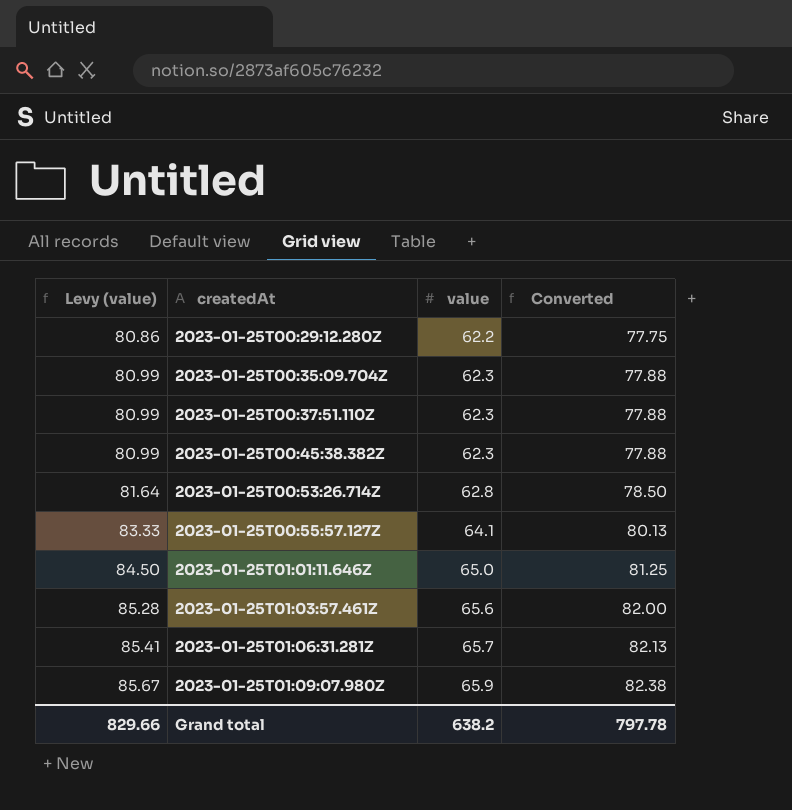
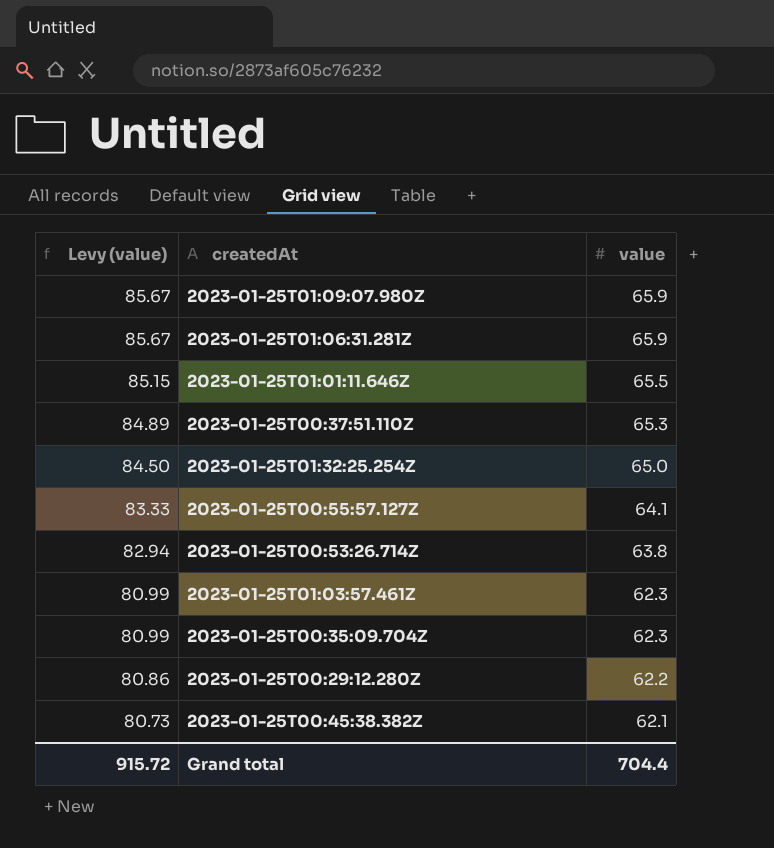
row order: Levy (value) ascending -> Levy (value) descending
column Converted | formula: [value] * 1.25 -> none
2023-01-25T01:06:31.281Z | Levy (value): 85.41 -> 85.67
2023-01-25T01:06:31.281Z | value: 65.7 -> 65.9
2023-01-25T01:01:11.646Z | Levy (value): 84.50 -> 85.15
2023-01-25T01:01:11.646Z | value: 65.0 -> 65.5
2023-01-25T00:37:51.110Z | Levy (value): 80.99 -> 84.89
2023-01-25T00:37:51.110Z | value: 62.3 -> 65.3
row 2023-01-25T01:32:25.254Z: none -> 84.50 | 65.0
2023-01-25T00:53:26.714Z | Levy (value): 81.64 -> 82.94
2023-01-25T00:53:26.714Z | value: 62.8 -> 63.8
2023-01-25T01:03:57.461Z | Levy (value): 85.28 -> 80.99
2023-01-25T01:03:57.461Z | value: 65.6 -> 62.3
2023-01-25T00:45:38.382Z | Levy (value): 80.99 -> 80.73
2023-01-25T00:45:38.382Z | value: 62.3 -> 62.1
Grand total | Levy (value): 829.66 -> 915.72
Grand total | value: 638.2 -> 704.4

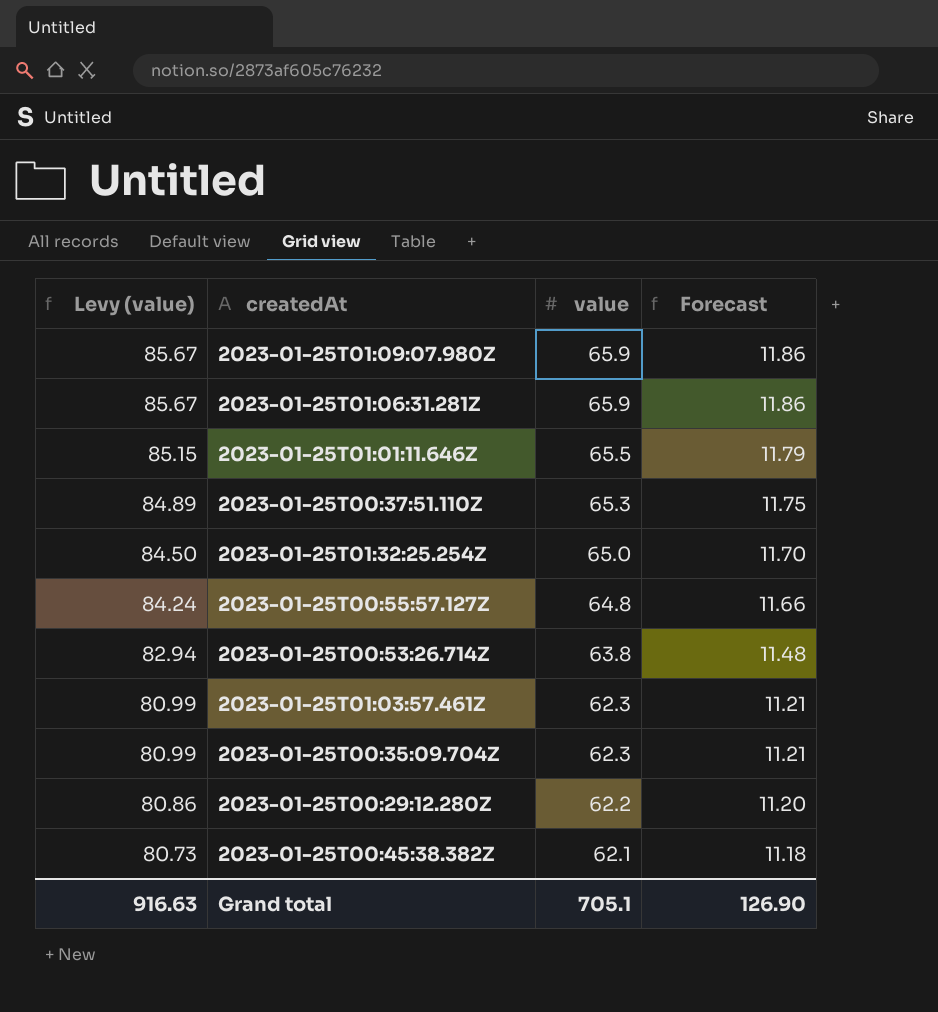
column Forecast | formula: none -> [value] * 0.18
2023-01-25T00:55:57.127Z | Levy (value): 83.33 -> 84.24
2023-01-25T00:55:57.127Z | value: 64.1 -> 64.8
Grand total | Levy (value): 915.72 -> 916.63
Grand total | value: 704.4 -> 705.1

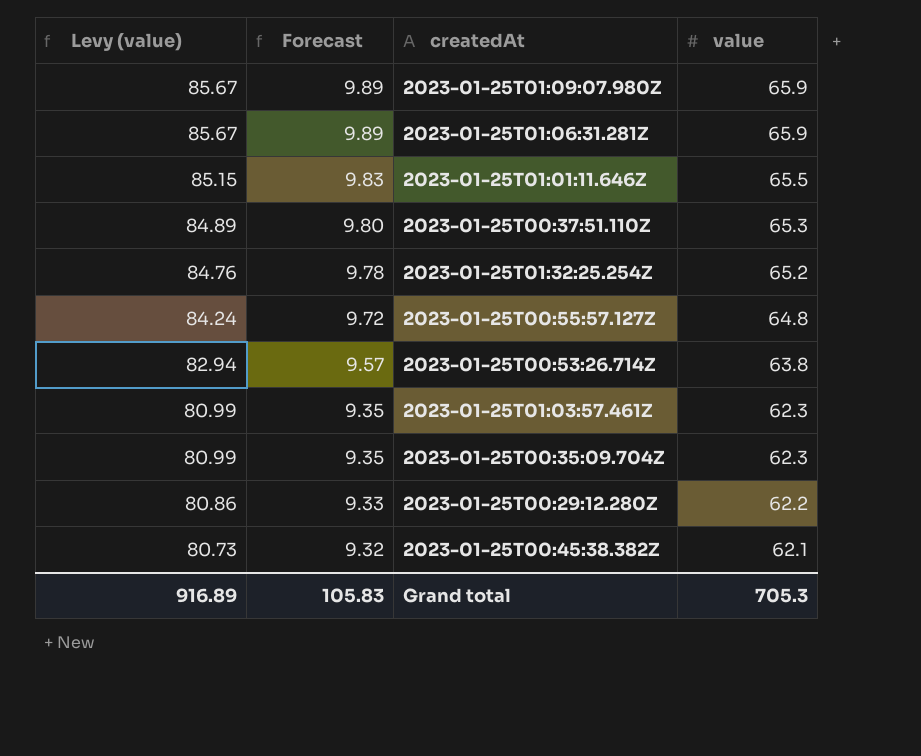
column Forecast | formula: [value] * 0.18 -> [value] * 0.15
column Forecast | position: 4 -> 2
2023-01-25T01:32:25.254Z | Levy (value): 84.50 -> 84.76
2023-01-25T01:32:25.254Z | value: 65.0 -> 65.2
Grand total | Levy (value): 916.63 -> 916.89
Grand total | Forecast: 126.90 -> 105.83
Grand total | value: 705.1 -> 705.3

